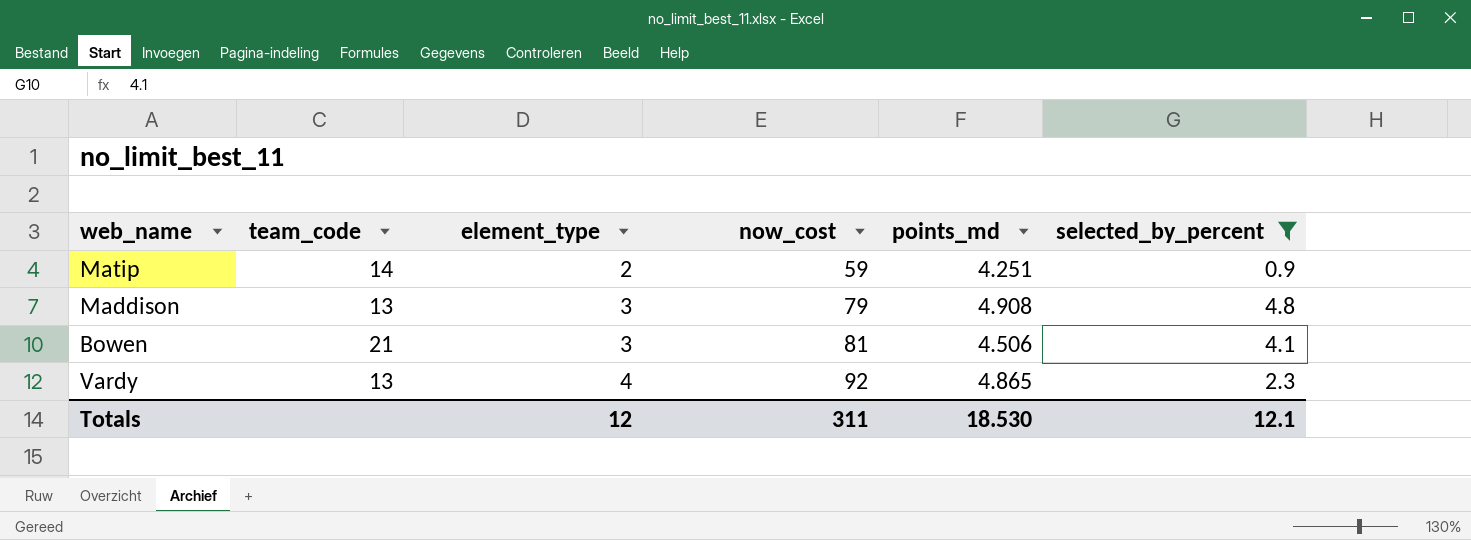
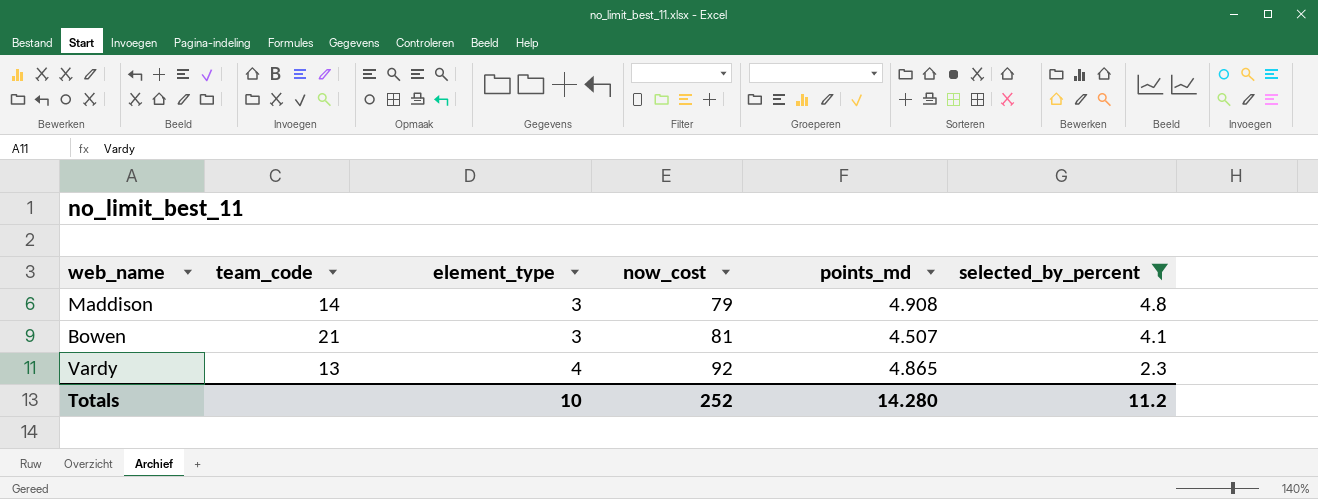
row Matip: 14 | 2 | 59 | 4.251 | 0.9 -> none
Maddison | team_code: 13 -> 14
Bowen | points_md: 4.506 -> 4.507
Totals | element_type: 12 -> 10
Totals | now_cost: 311 -> 252
Totals | points_md: 18.530 -> 14.280
Totals | selected_by_percent: 12.1 -> 11.2

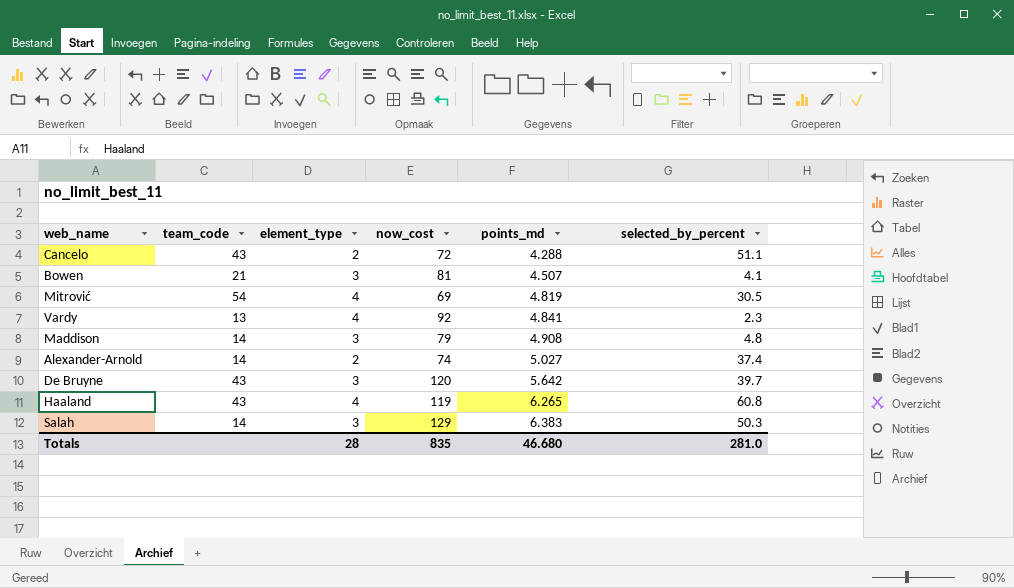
filter: selected_by_percent <= 4.8 -> none
row order: element_type ascending -> points_md ascending
Vardy | points_md: 4.865 -> 4.841
Totals | element_type: 10 -> 28
Totals | now_cost: 252 -> 835
Totals | points_md: 14.280 -> 46.680
Totals | selected_by_percent: 11.2 -> 281.0

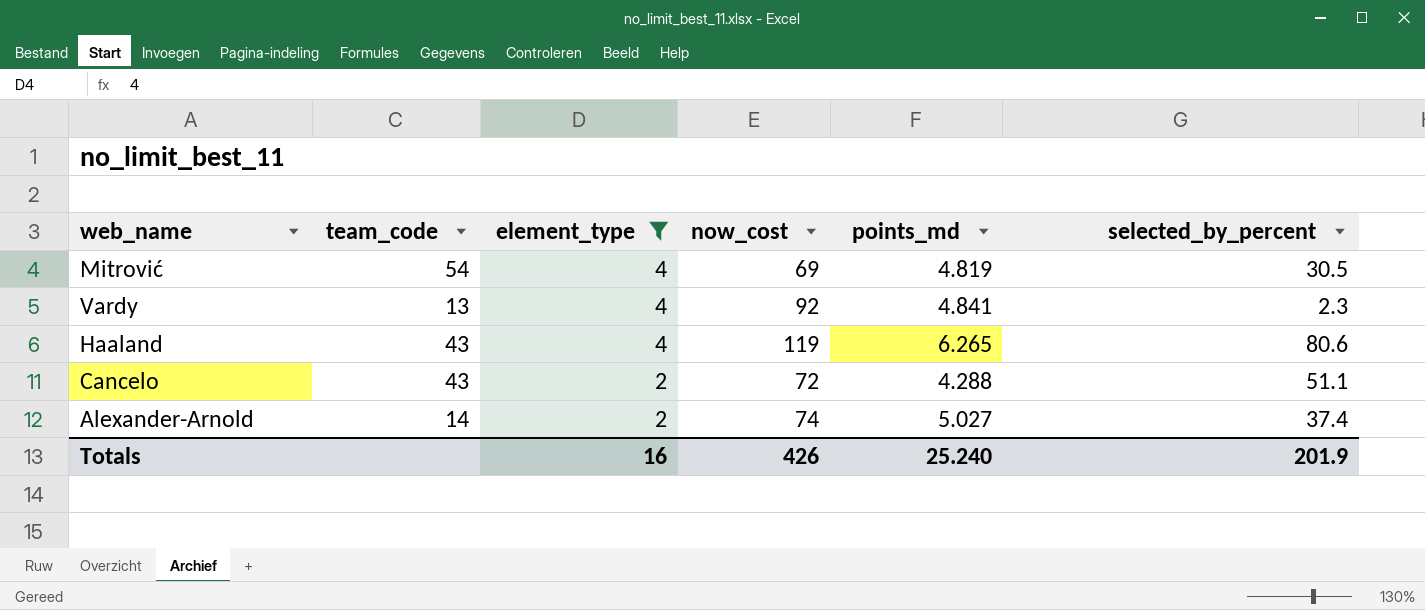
filter: none -> element_type != 3
row order: points_md ascending -> element_type descending
Haaland | selected_by_percent: 60.8 -> 80.6
Totals | element_type: 28 -> 16
Totals | now_cost: 835 -> 426
Totals | points_md: 46.680 -> 25.240
Totals | selected_by_percent: 281.0 -> 201.9

